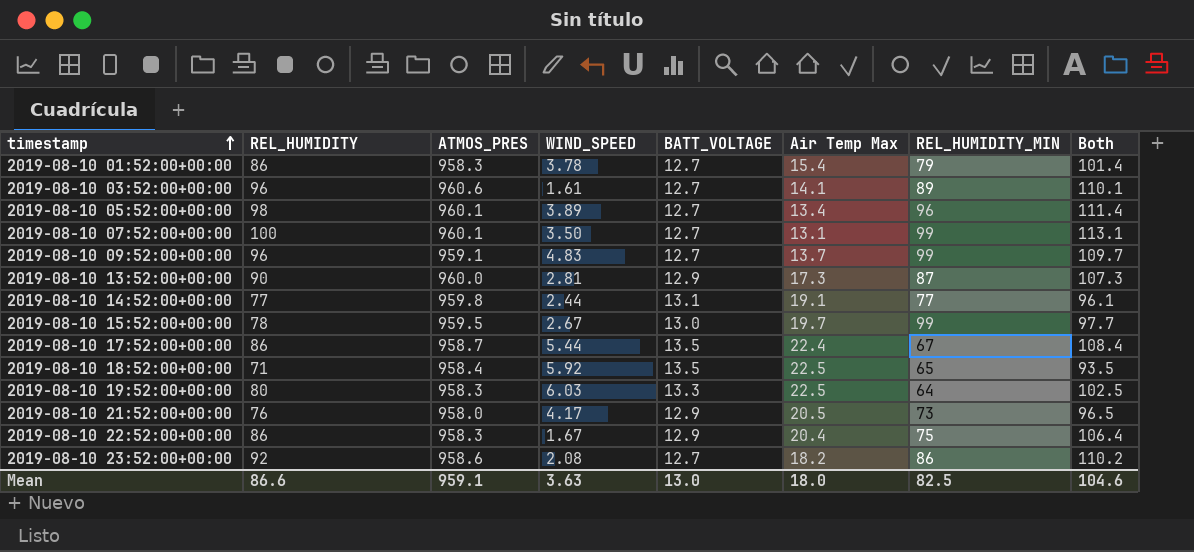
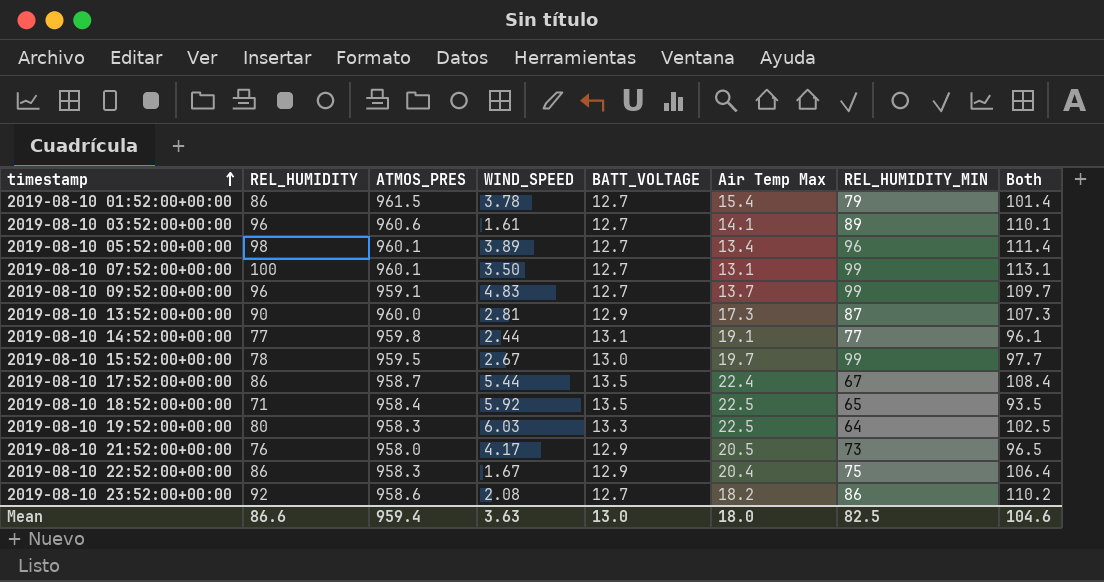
2019-08-10 01:52:00+00:00 | ATMOS_PRES: 958.3 -> 961.5
Mean | ATMOS_PRES: 959.1 -> 959.4

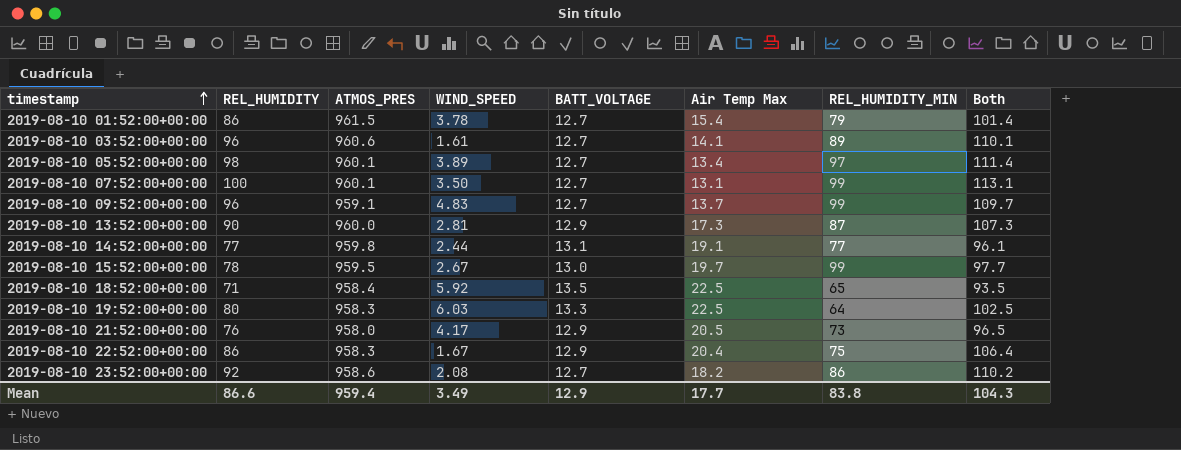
row 2019-08-10 17:52:00+00:00: 86 | 958.7 | 5.44 | 13.5 | 22.4 | 67 | 108.4 -> none
2019-08-10 05:52:00+00:00 | REL_HUMIDITY_MIN: 96 -> 97
Mean | WIND_SPEED: 3.63 -> 3.49
Mean | BATT_VOLTAGE: 13.0 -> 12.9
Mean | Air Temp Max: 18.0 -> 17.7
Mean | REL_HUMIDITY_MIN: 82.5 -> 83.8
Mean | Both: 104.6 -> 104.3

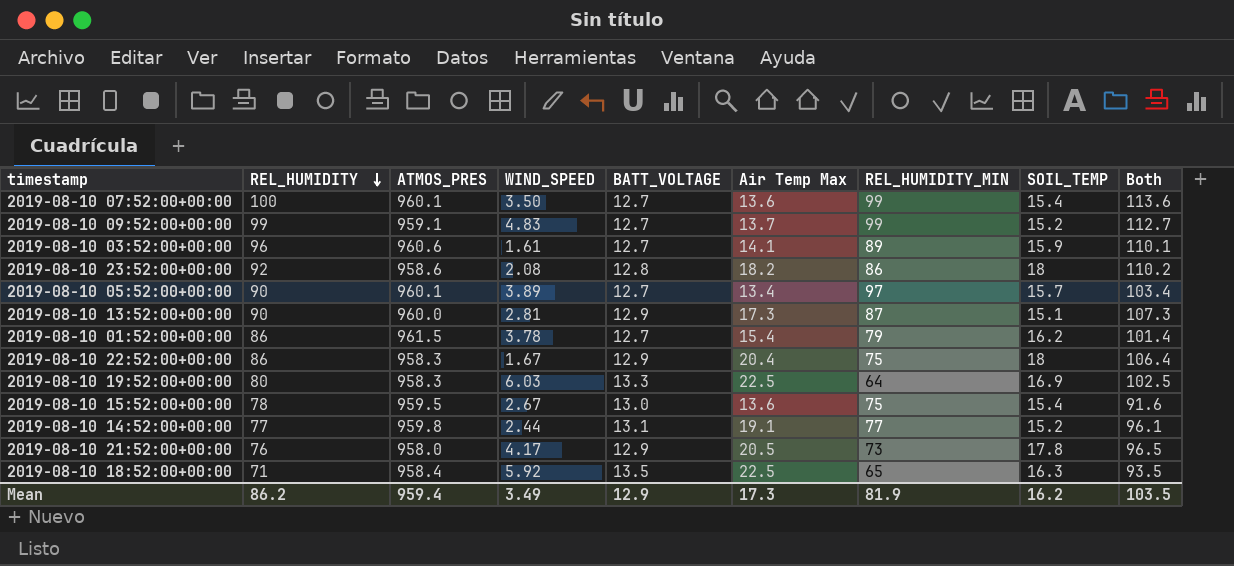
row order: timestamp ascending -> REL_HUMIDITY descending
column SOIL_TEMP | position: none -> 8
2019-08-10 07:52:00+00:00 | Air Temp Max: 13.1 -> 13.6
2019-08-10 07:52:00+00:00 | Both: 113.1 -> 113.6
2019-08-10 09:52:00+00:00 | REL_HUMIDITY: 96 -> 99
2019-08-10 09:52:00+00:00 | Both: 109.7 -> 112.7
2019-08-10 23:52:00+00:00 | BATT_VOLTAGE: 12.7 -> 12.8
2019-08-10 05:52:00+00:00 | REL_HUMIDITY: 98 -> 90
2019-08-10 05:52:00+00:00 | Both: 111.4 -> 103.4
2019-08-10 15:52:00+00:00 | Air Temp Max: 19.7 -> 13.6
2019-08-10 15:52:00+00:00 | REL_HUMIDITY_MIN: 99 -> 75
2019-08-10 15:52:00+00:00 | Both: 97.7 -> 91.6
Mean | REL_HUMIDITY: 86.6 -> 86.2
Mean | Air Temp Max: 17.7 -> 17.3
Mean | REL_HUMIDITY_MIN: 83.8 -> 81.9
Mean | Both: 104.3 -> 103.5

